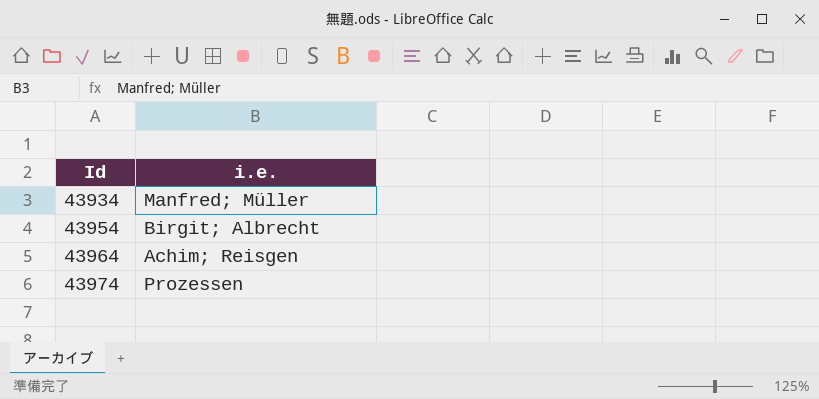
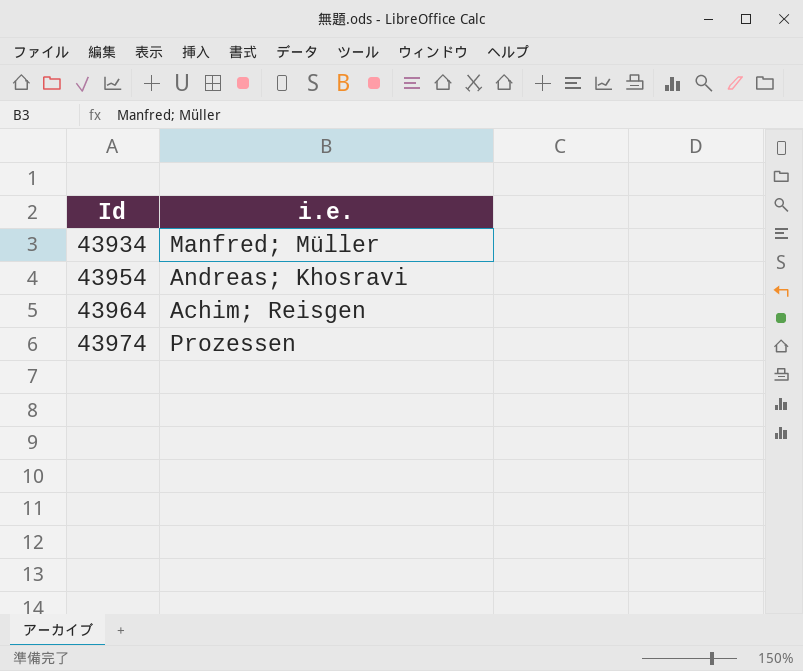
43954 | i.e.: Birgit; Albrecht -> Andreas; Khosravi

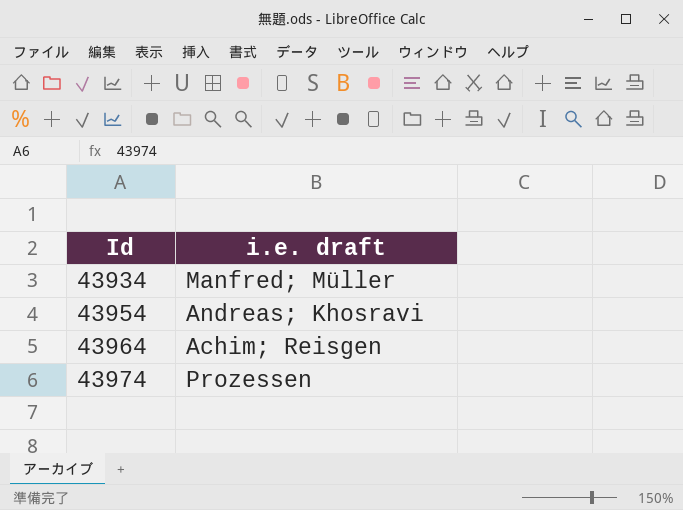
column name: i.e. -> i.e. draft

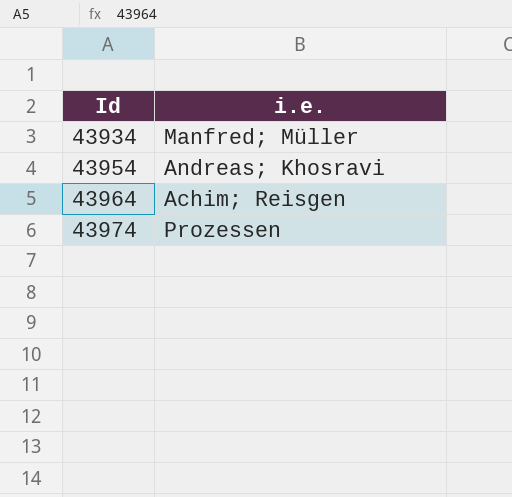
column name: i.e. draft -> i.e.

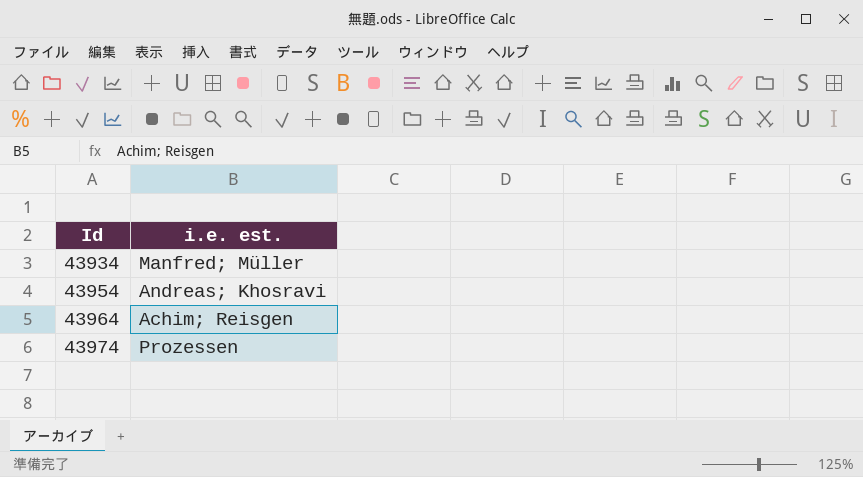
column name: i.e. -> i.e. est.

